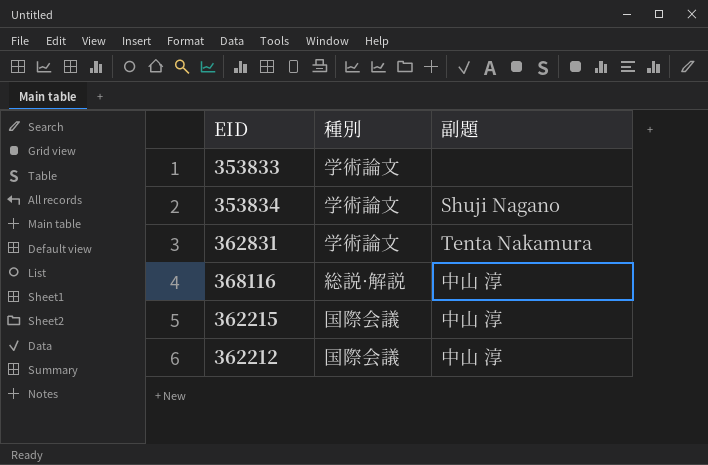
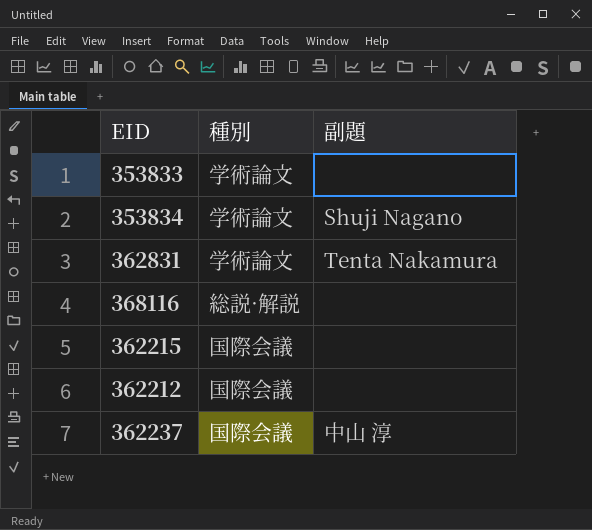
368116 | 副題: 中山 淳 -> none
362215 | 副題: 中山 淳 -> none
362212 | 副題: 中山 淳 -> none
row 362237: none -> 国際会議 | 中山 淳

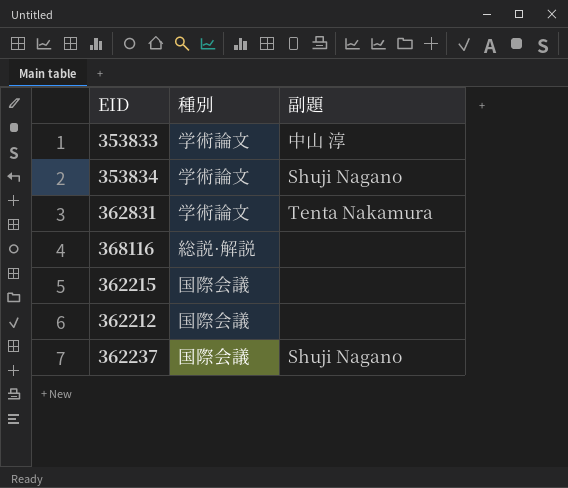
353833 | 副題: none -> 中山 淳
362237 | 副題: 中山 淳 -> Shuji Nagano

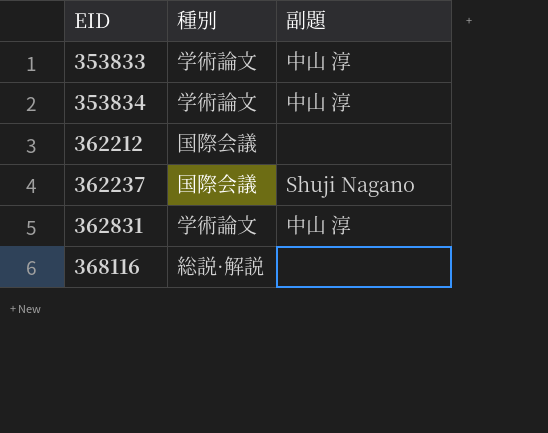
row order: none -> EID ascending
row 362215: 国際会議 | none -> none
353834 | 副題: Shuji Nagano -> 中山 淳
362831 | 副題: Tenta Nakamura -> 中山 淳

